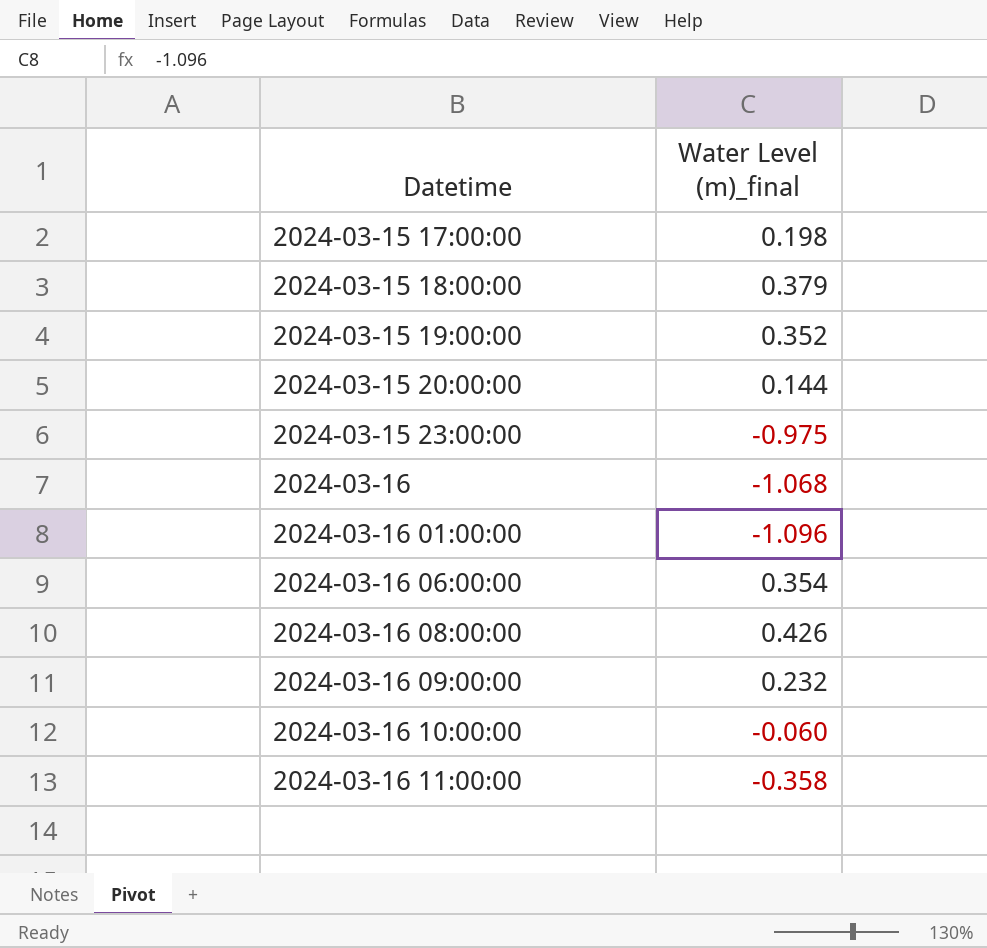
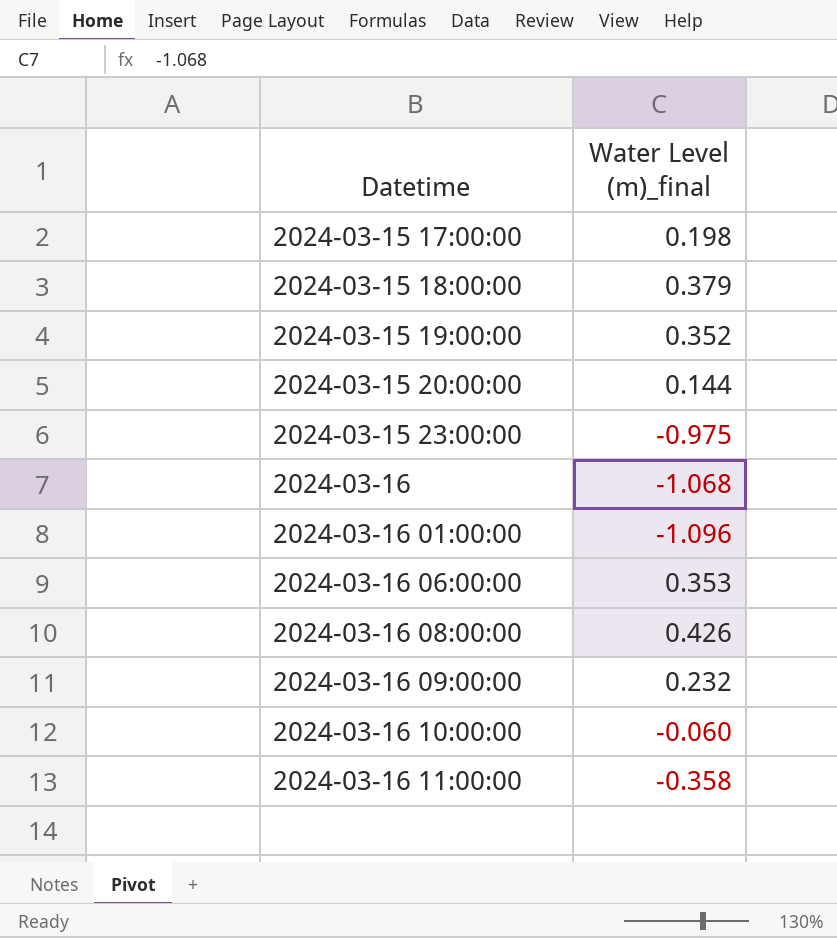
2024-03-16 06:00:00 | Water Level (m)_final: 0.354 -> 0.353

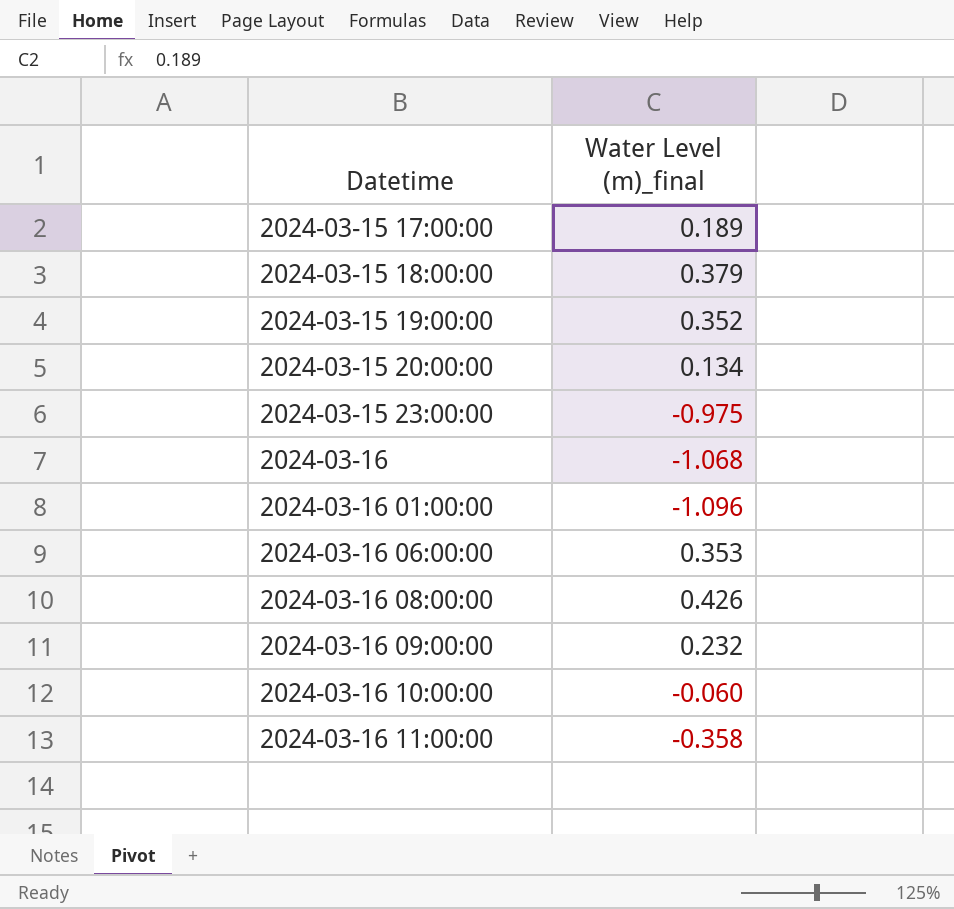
2024-03-15 17:00:00 | Water Level (m)_final: 0.198 -> 0.189
2024-03-15 20:00:00 | Water Level (m)_final: 0.144 -> 0.134

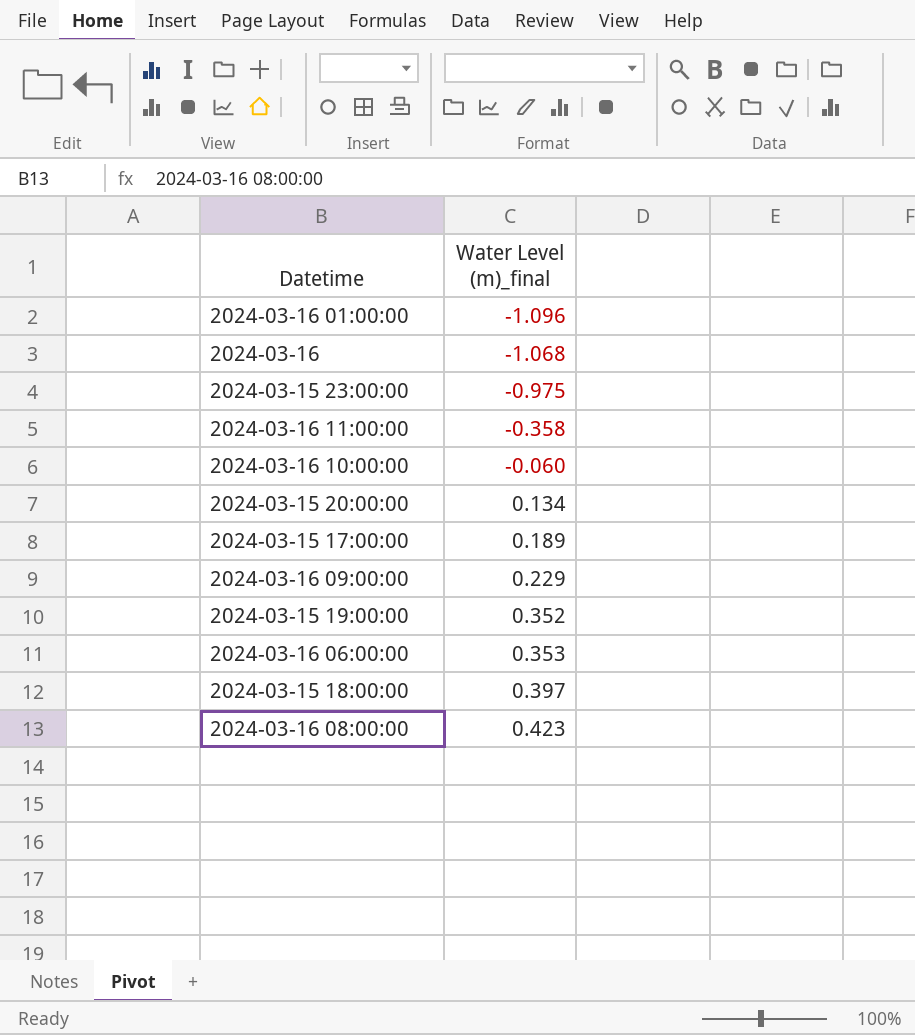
row order: Datetime ascending -> Water Level (m)_final ascending
2024-03-16 09:00:00 | Water Level (m)_final: 0.232 -> 0.229
2024-03-15 18:00:00 | Water Level (m)_final: 0.379 -> 0.397
2024-03-16 08:00:00 | Water Level (m)_final: 0.426 -> 0.423

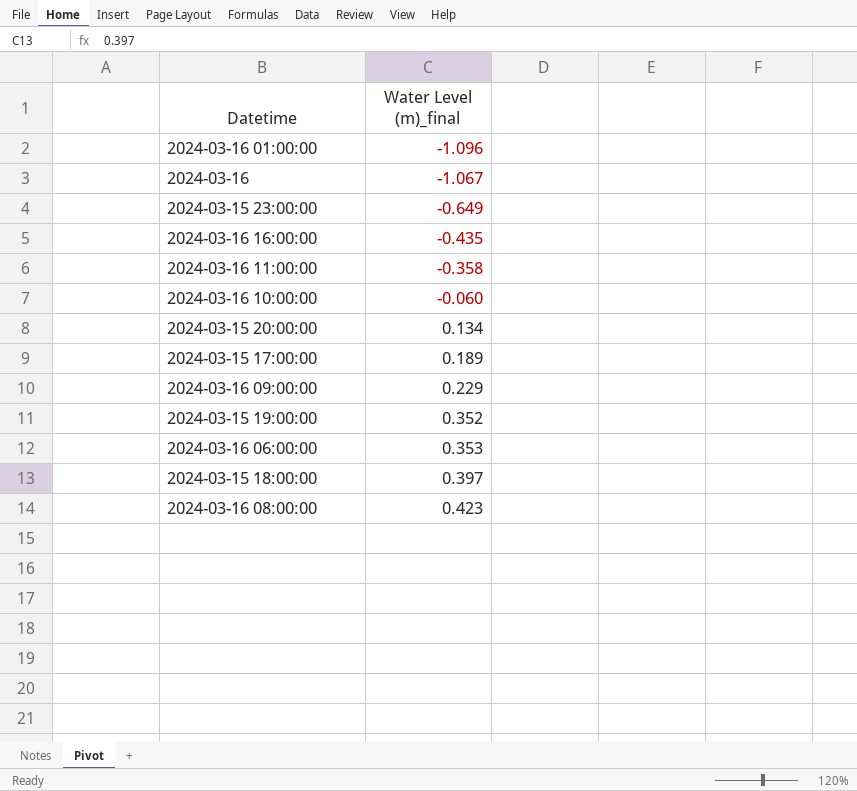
2024-03-16 | Water Level (m)_final: -1.068 -> -1.067
2024-03-15 23:00:00 | Water Level (m)_final: -0.975 -> -0.649
row 2024-03-16 16:00:00: none -> -0.435

